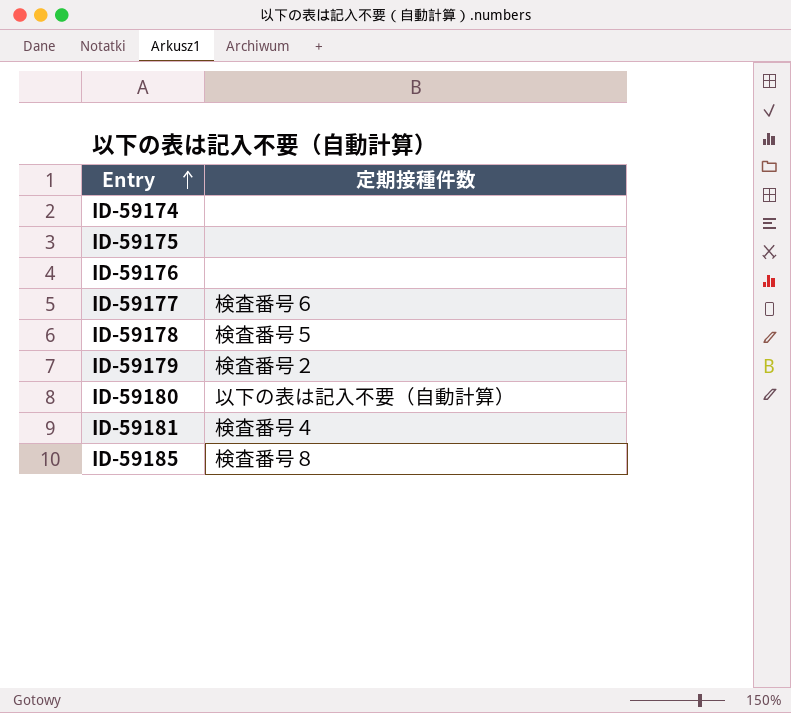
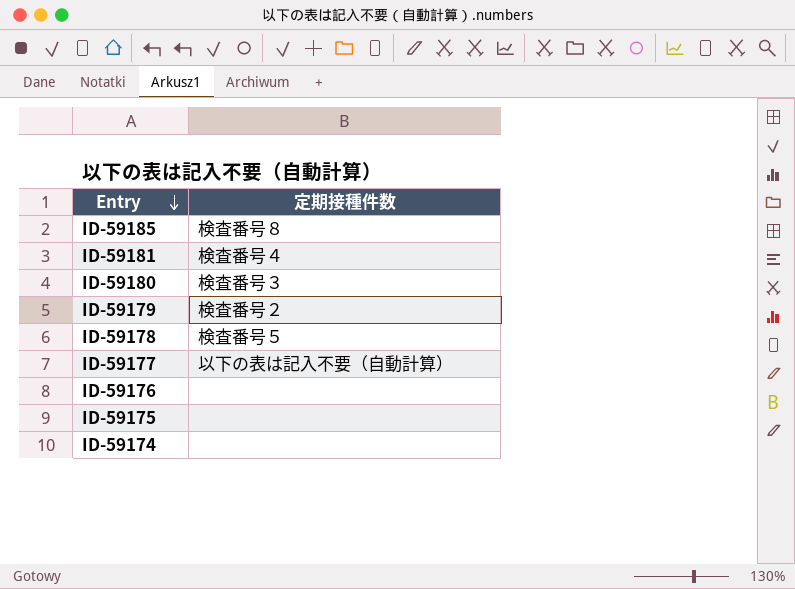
row order: Entry ascending -> Entry descending
ID-59180 | 定期接種件数: 以下の表は記入不要（自動計算） -> 検査番号３
ID-59177 | 定期接種件数: 検査番号６ -> 以下の表は記入不要（自動計算）

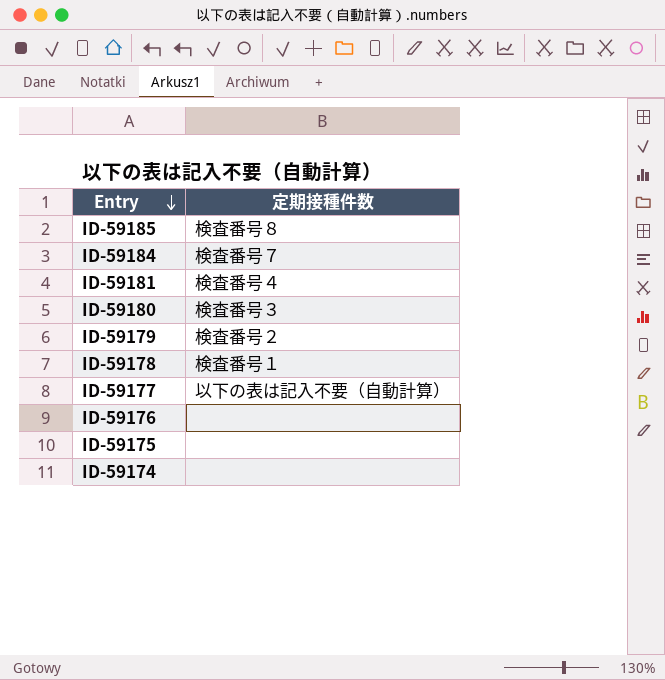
row ID-59184: none -> 検査番号７
ID-59178 | 定期接種件数: 検査番号５ -> 検査番号１

